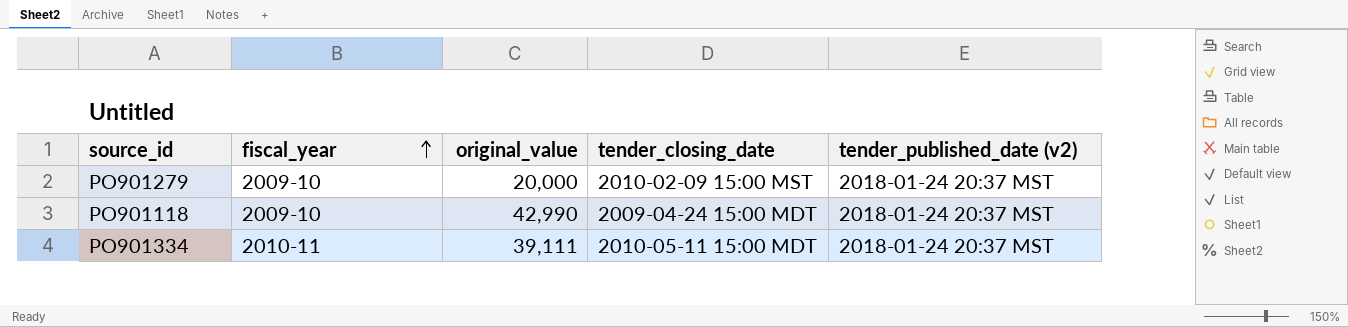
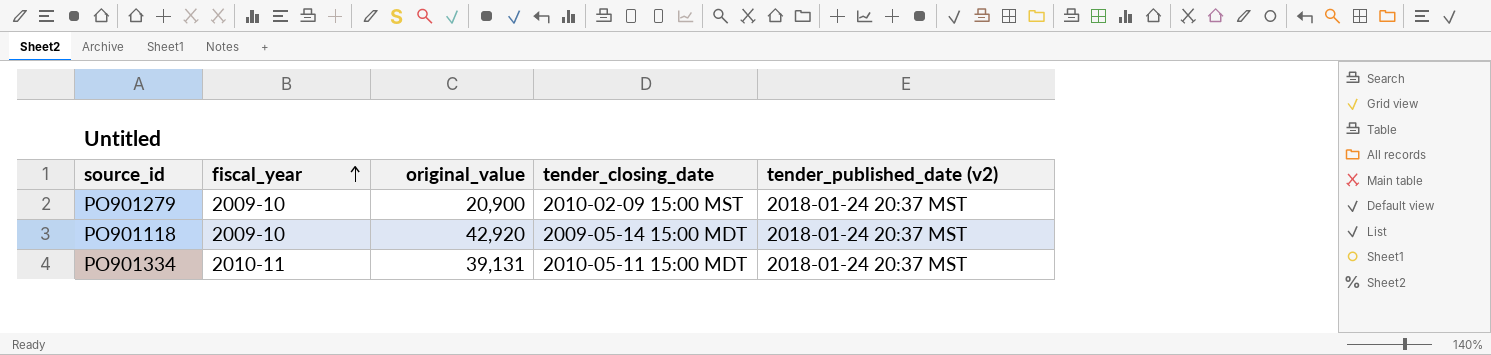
PO901279 | original_value: 20,000 -> 20,900
PO901118 | original_value: 42,990 -> 42,920
PO901118 | tender_closing_date: 2009-04-24 15:00 MDT -> 2009-05-14 15:00 MDT
PO901334 | original_value: 39,111 -> 39,131

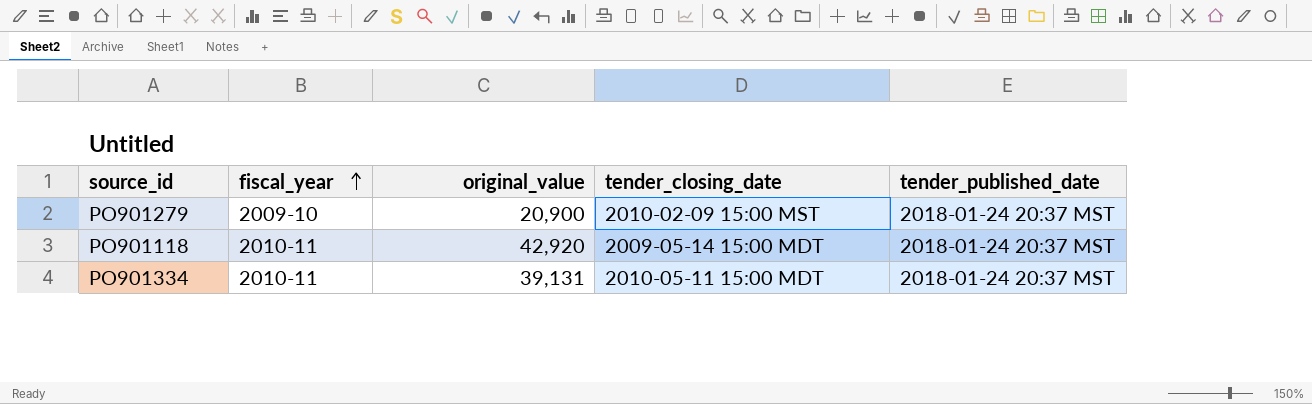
column name: tender_published_date (v2) -> tender_published_date
PO901118 | fiscal_year: 2009-10 -> 2010-11

